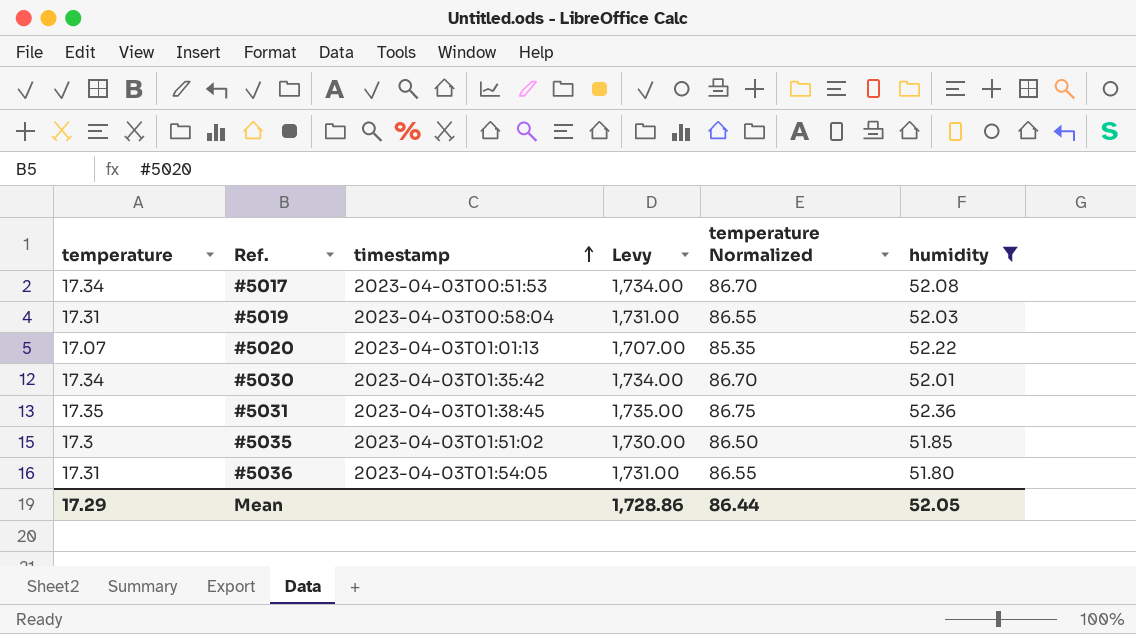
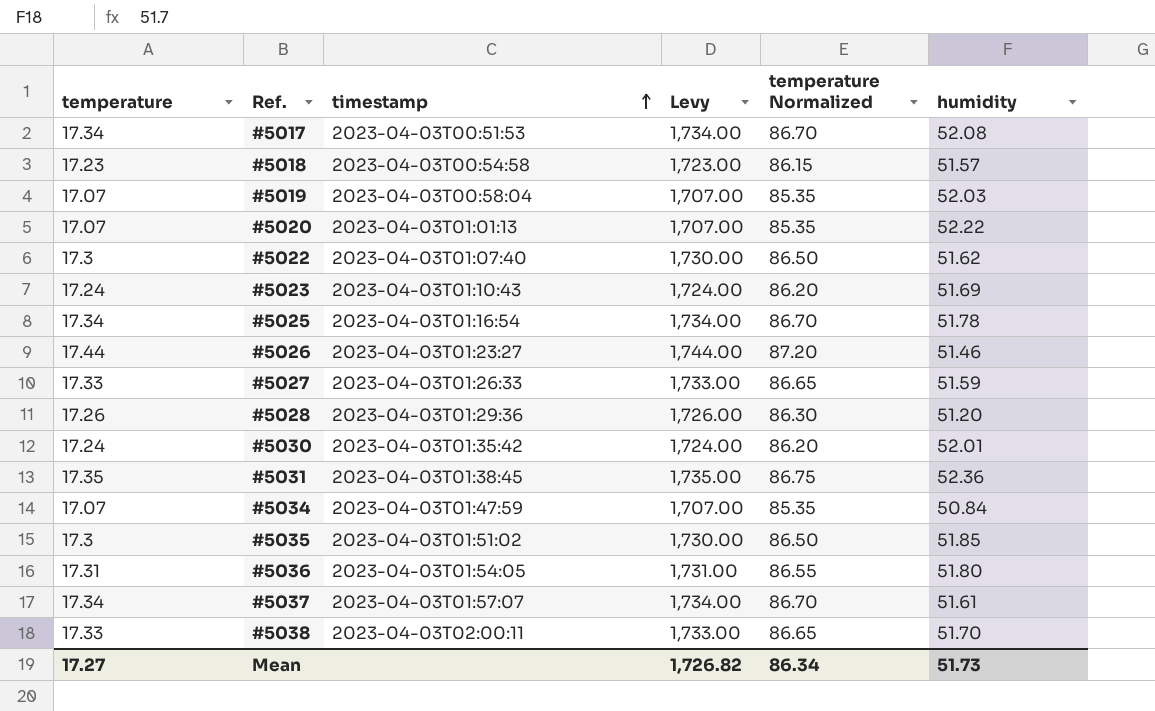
filter: humidity >= 51.80 -> none
#5019 | temperature: 17.31 -> 17.07
#5019 | Levy: 1,731.00 -> 1,707.00
#5019 | temperature Normalized: 86.55 -> 85.35
#5030 | temperature: 17.34 -> 17.24
#5030 | Levy: 1,734.00 -> 1,724.00
#5030 | temperature Normalized: 86.70 -> 86.20
Mean | temperature: 17.29 -> 17.27
Mean | Levy: 1,728.86 -> 1,726.82
Mean | temperature Normalized: 86.44 -> 86.34
Mean | humidity: 52.05 -> 51.73

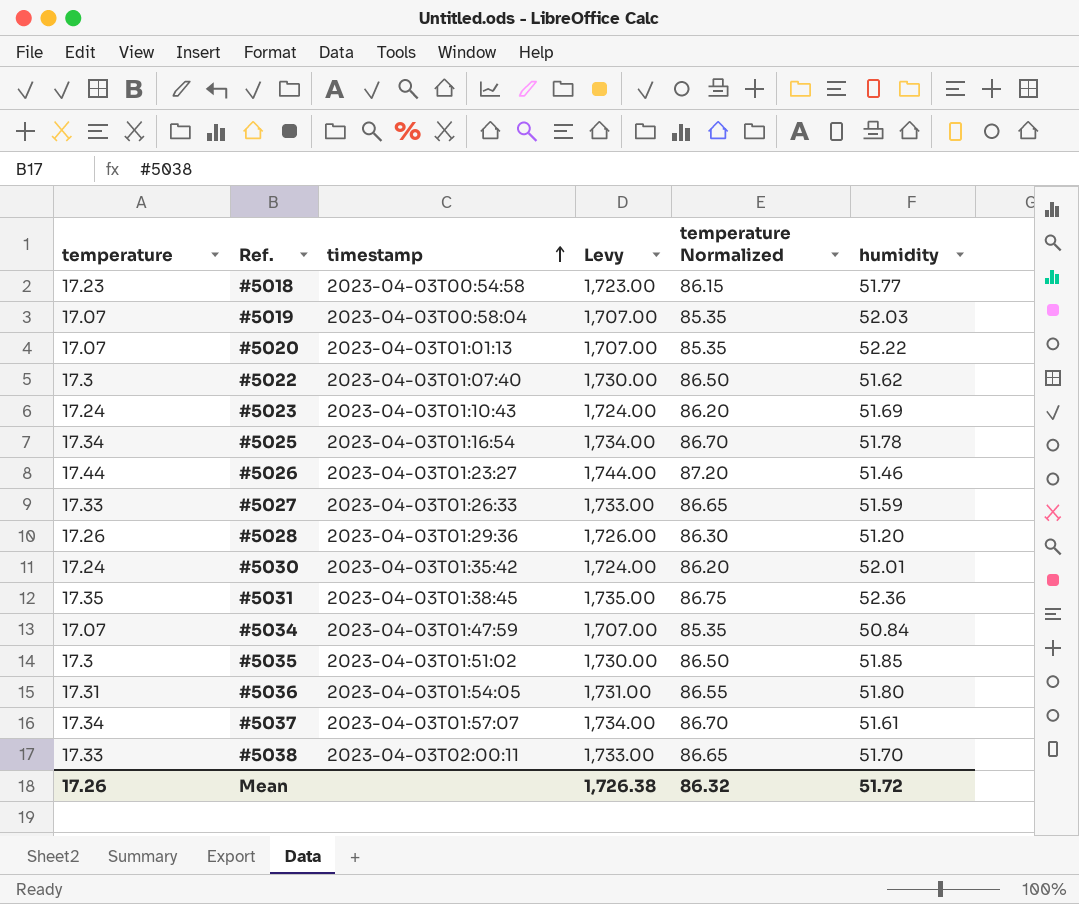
row #5017: 17.34 | 2023-04-03T00:51:53 | 1,734.00 | 86.70 | 52.08 -> none
#5018 | humidity: 51.57 -> 51.77
Mean | temperature: 17.27 -> 17.26
Mean | Levy: 1,726.82 -> 1,726.38
Mean | temperature Normalized: 86.34 -> 86.32
Mean | humidity: 51.73 -> 51.72

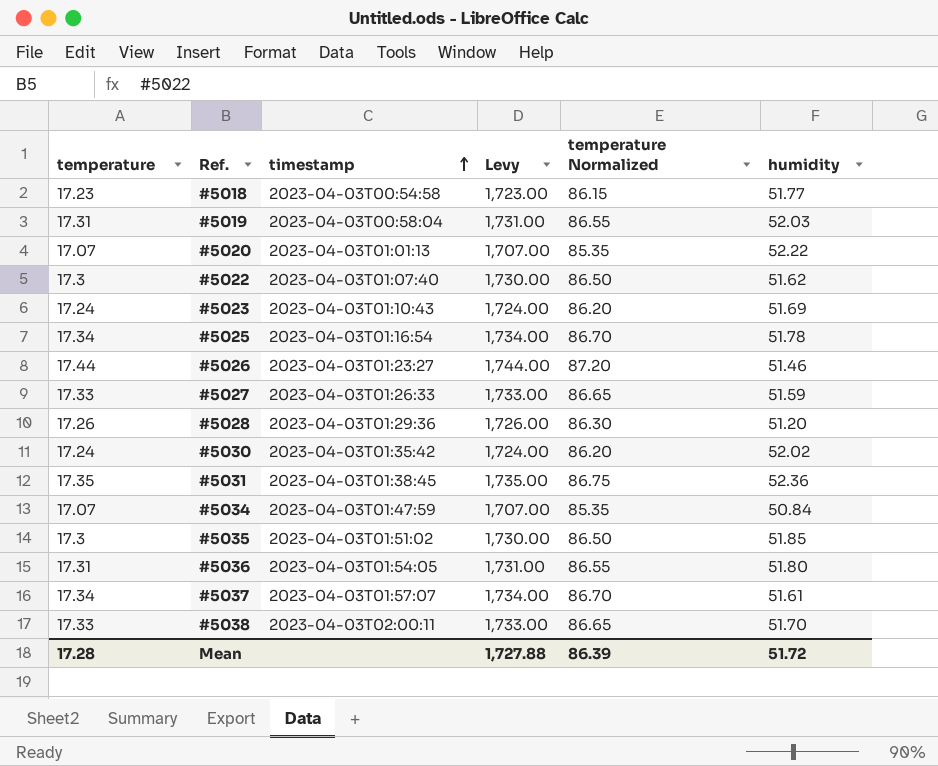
#5019 | temperature: 17.07 -> 17.31
#5019 | Levy: 1,707.00 -> 1,731.00
#5019 | temperature Normalized: 85.35 -> 86.55
#5030 | humidity: 52.01 -> 52.02
Mean | temperature: 17.26 -> 17.28
Mean | Levy: 1,726.38 -> 1,727.88
Mean | temperature Normalized: 86.32 -> 86.39

